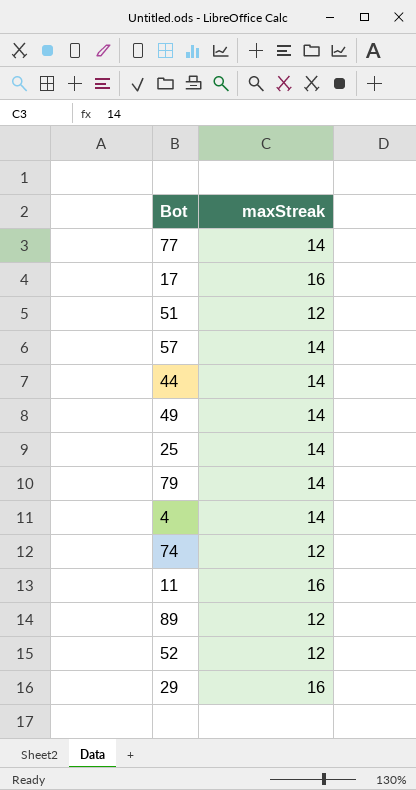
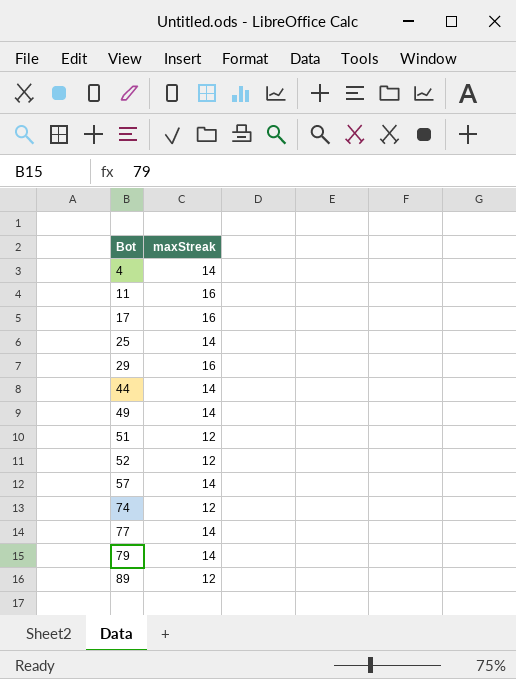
row order: none -> Bot ascending

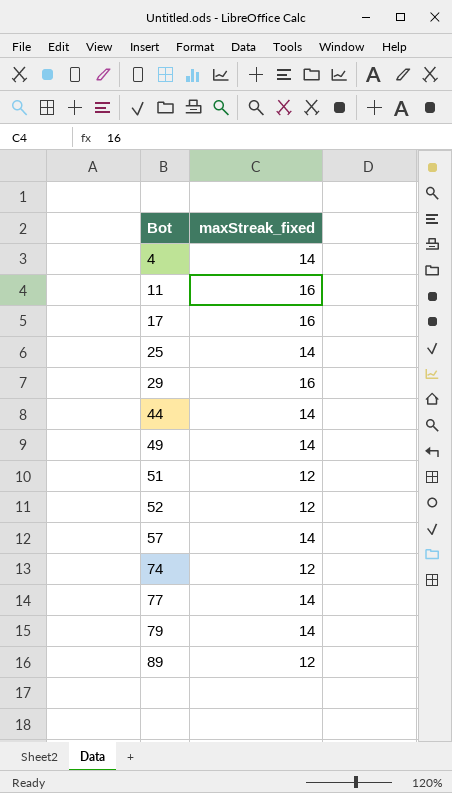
column name: maxStreak -> maxStreak_fixed

